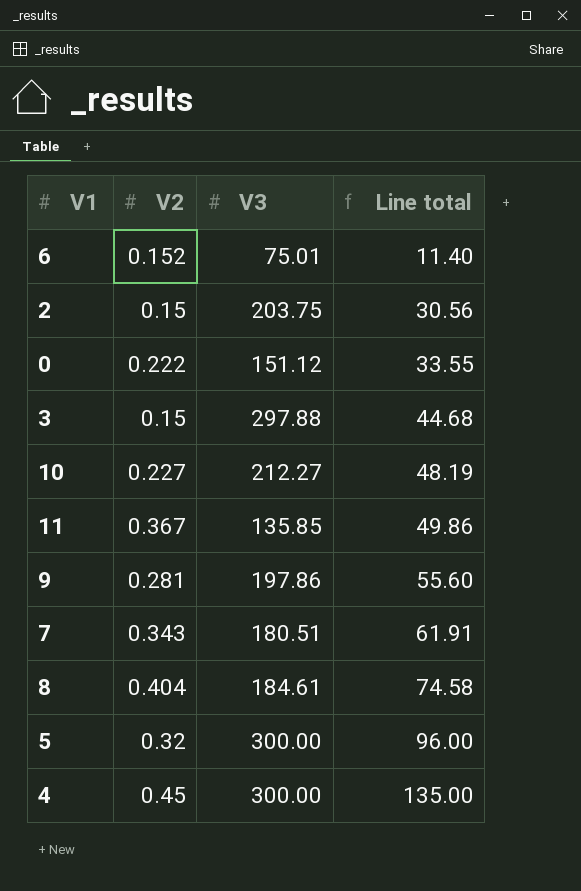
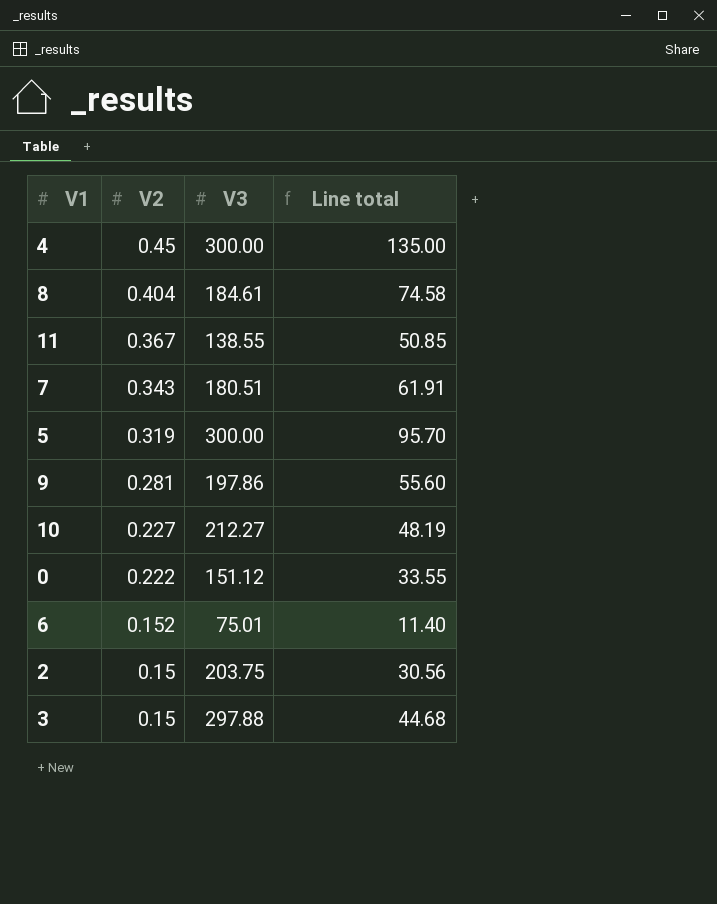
row order: Line total ascending -> V2 descending
11 | V3: 135.85 -> 138.55
11 | Line total: 49.86 -> 50.85
5 | V2: 0.32 -> 0.319
5 | Line total: 96.00 -> 95.70

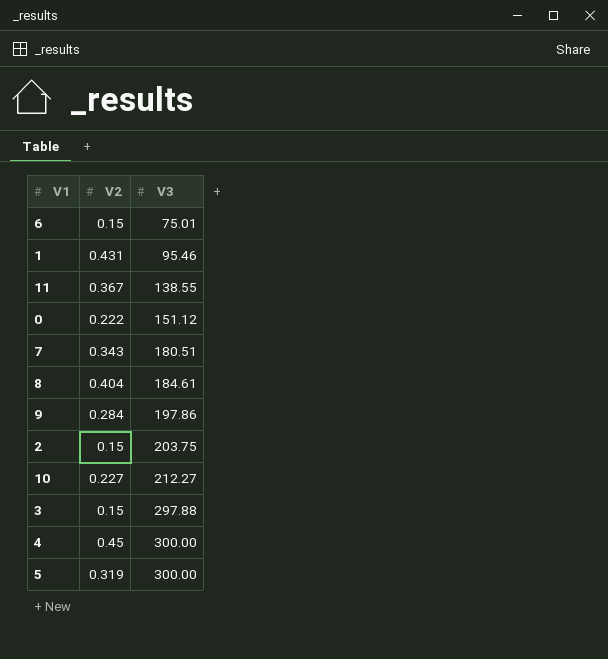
row order: V2 descending -> V3 ascending
column Line total | formula: [V2] * [V3] -> none
6 | V2: 0.152 -> 0.15
row 1: none -> 0.431 | 95.46
9 | V2: 0.281 -> 0.284

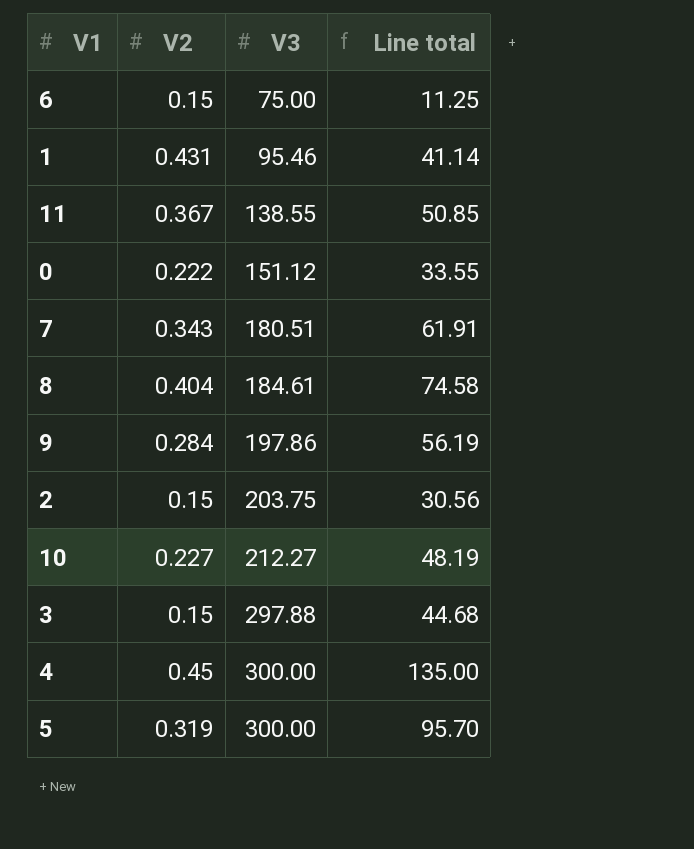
column Line total | formula: none -> [V2] * [V3]
6 | V3: 75.01 -> 75.00

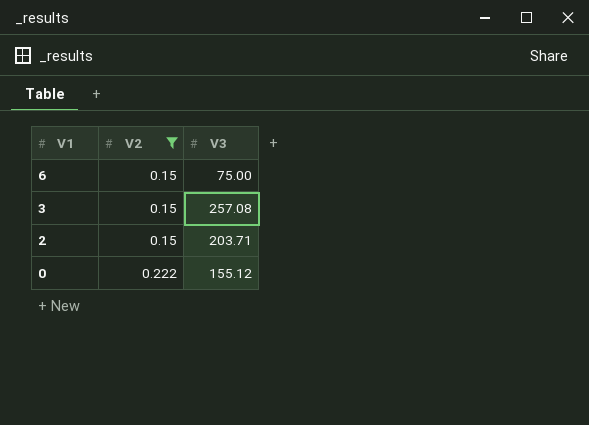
filter: none -> V2 <= 0.222
row order: V3 ascending -> V1 descending
column Line total | formula: [V2] * [V3] -> none
3 | V3: 297.88 -> 257.08
2 | V3: 203.75 -> 203.71
0 | V3: 151.12 -> 155.12

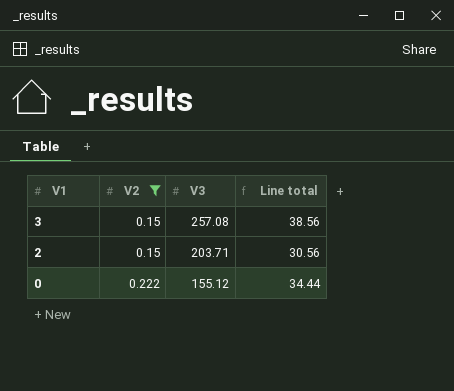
column Line total | formula: none -> [V2] * [V3]
row 6: 0.15 | 75.00 -> none

